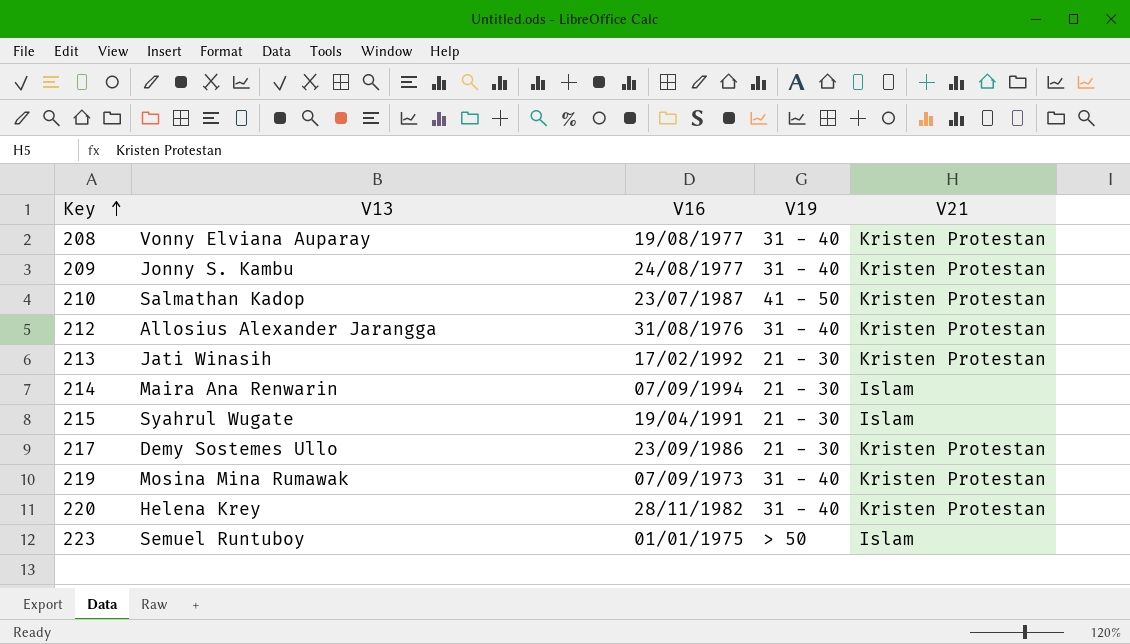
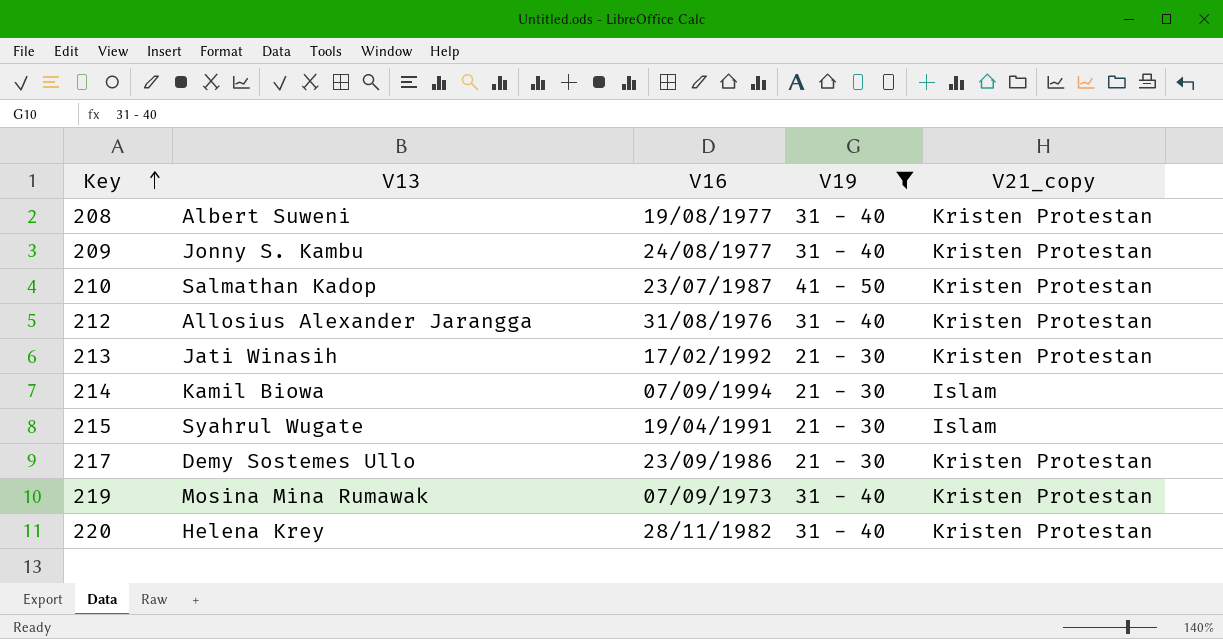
filter: none -> V19 != > 50
column name: V21 -> V21_copy
208 | V13: Vonny Elviana Auparay -> Albert Suweni
214 | V13: Maira Ana Renwarin -> Kamil Biowa

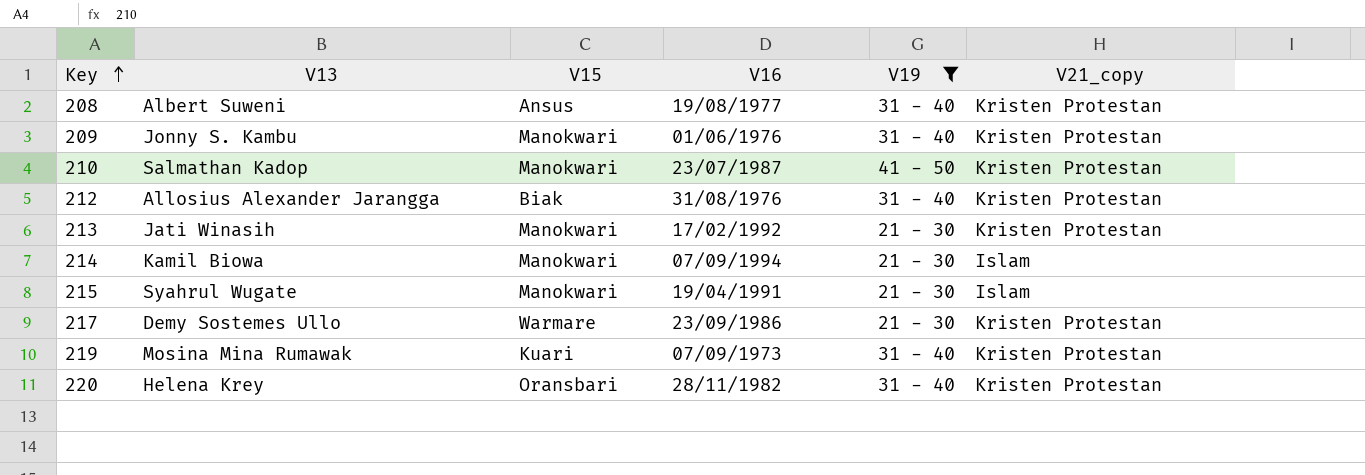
column V15 | position: none -> 3
209 | V16: 24/08/1977 -> 01/06/1976

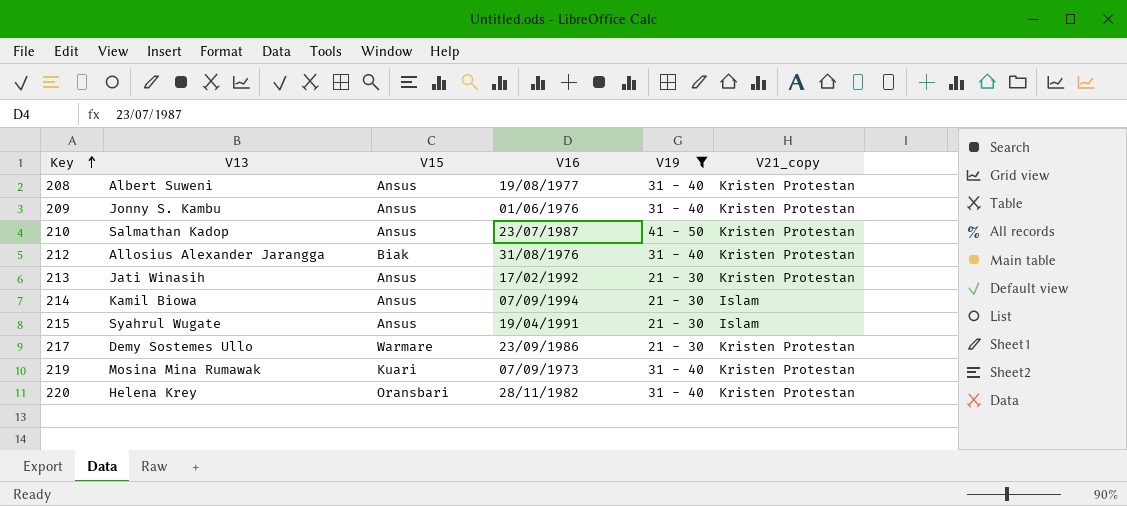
209 | V15: Manokwari -> Ansus
210 | V15: Manokwari -> Ansus
213 | V15: Manokwari -> Ansus
214 | V15: Manokwari -> Ansus
215 | V15: Manokwari -> Ansus

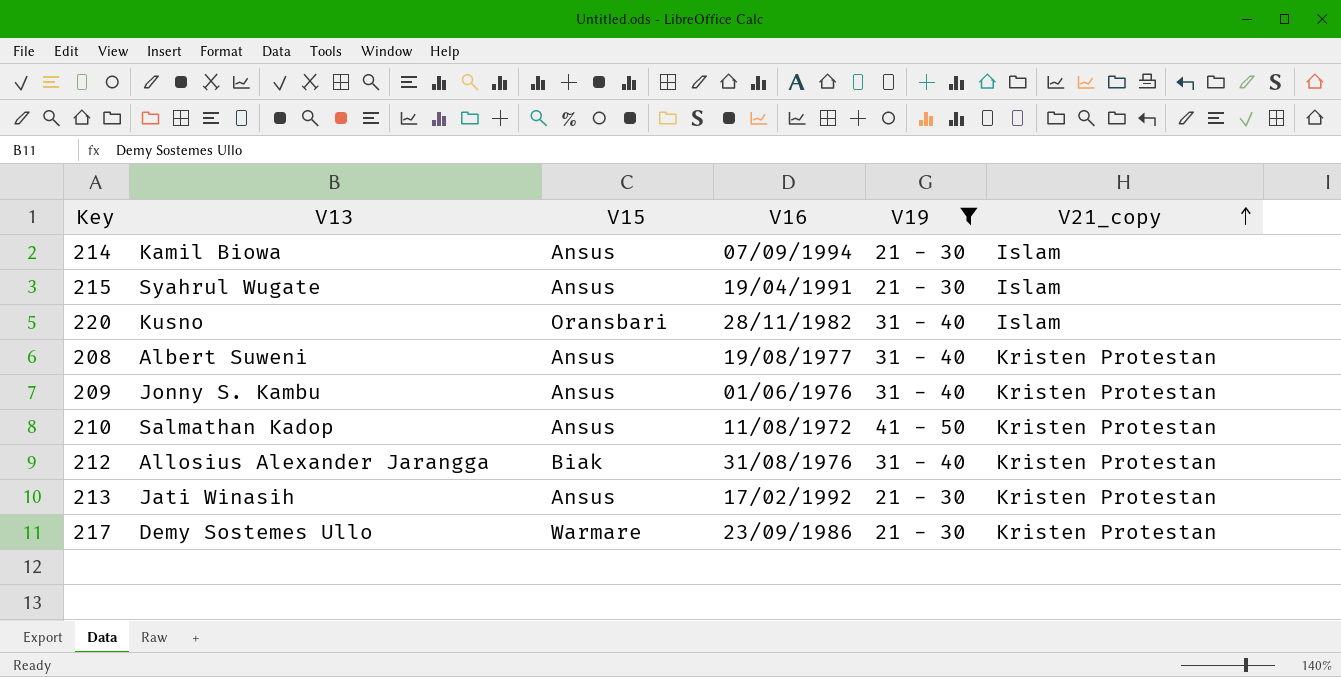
row order: Key ascending -> V21_copy ascending
row 219: Mosina Mina Rumawak | Kuari | 07/09/1973 | 31 - 40 | Kristen Protestan -> none
220 | V13: Helena Krey -> Kusno
220 | V21_copy: Kristen Protestan -> Islam
210 | V16: 23/07/1987 -> 11/08/1972

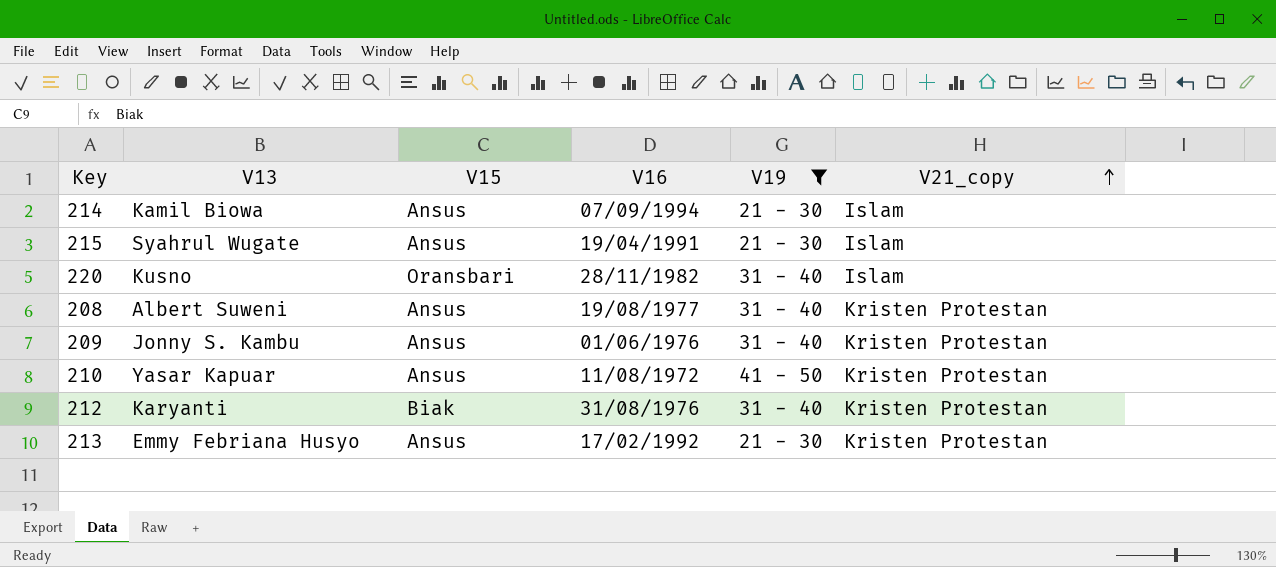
row 217: Demy Sostemes Ullo | Warmare | 23/09/1986 | 21 - 30 | Kristen Protestan -> none
210 | V13: Salmathan Kadop -> Yasar Kapuar
212 | V13: Allosius Alexander Jarangga -> Karyanti
213 | V13: Jati Winasih -> Emmy Febriana Husyo

